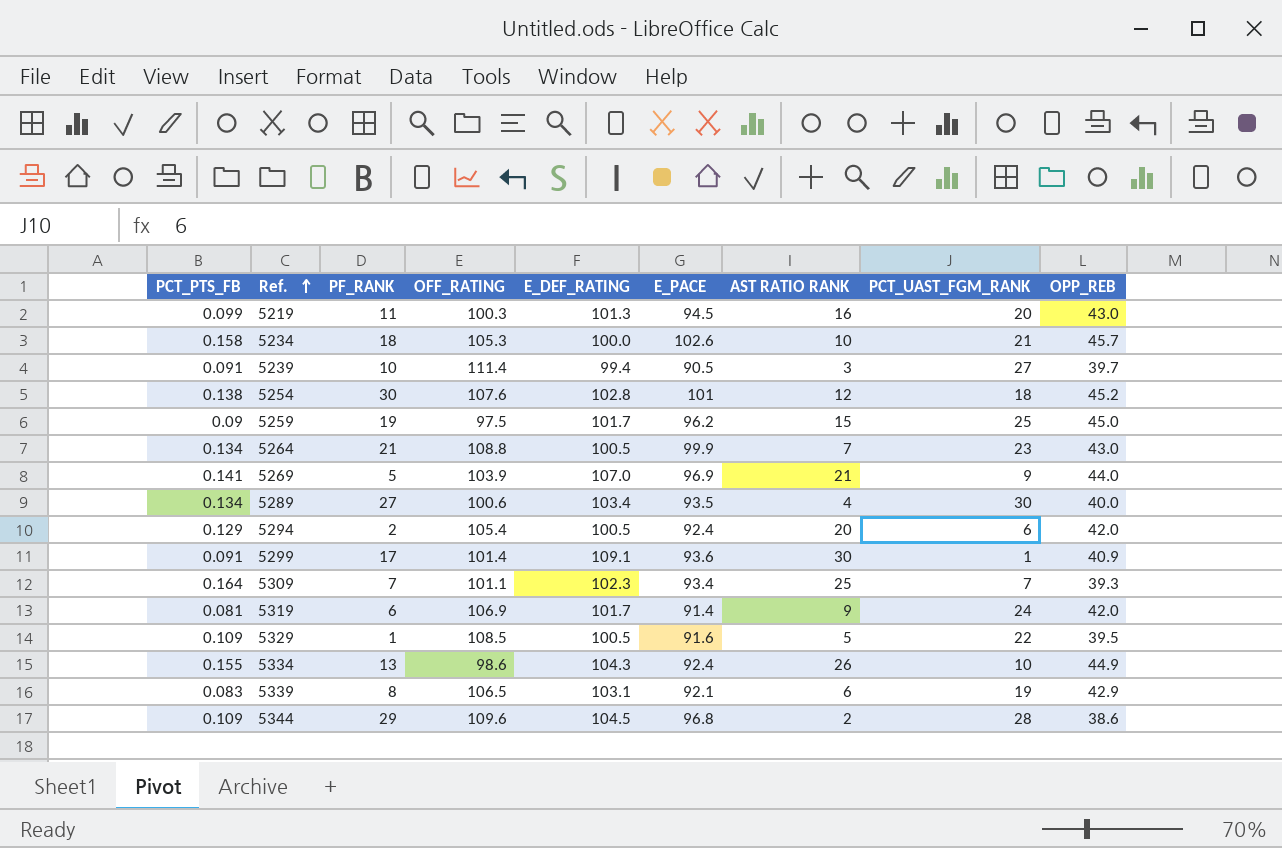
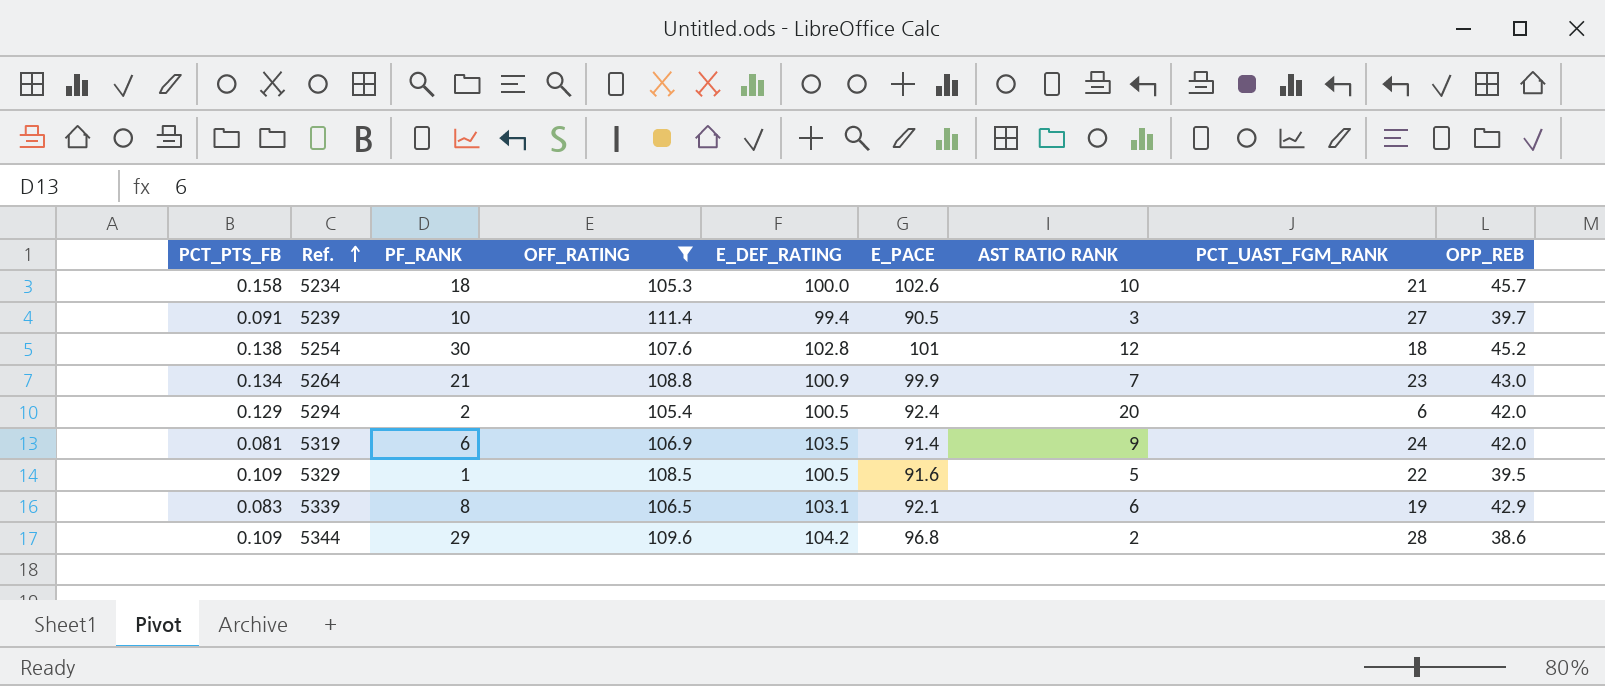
filter: none -> OFF_RATING >= 105.3
5264 | E_DEF_RATING: 100.5 -> 100.9
5319 | E_DEF_RATING: 101.7 -> 103.5
5344 | E_DEF_RATING: 104.5 -> 104.2

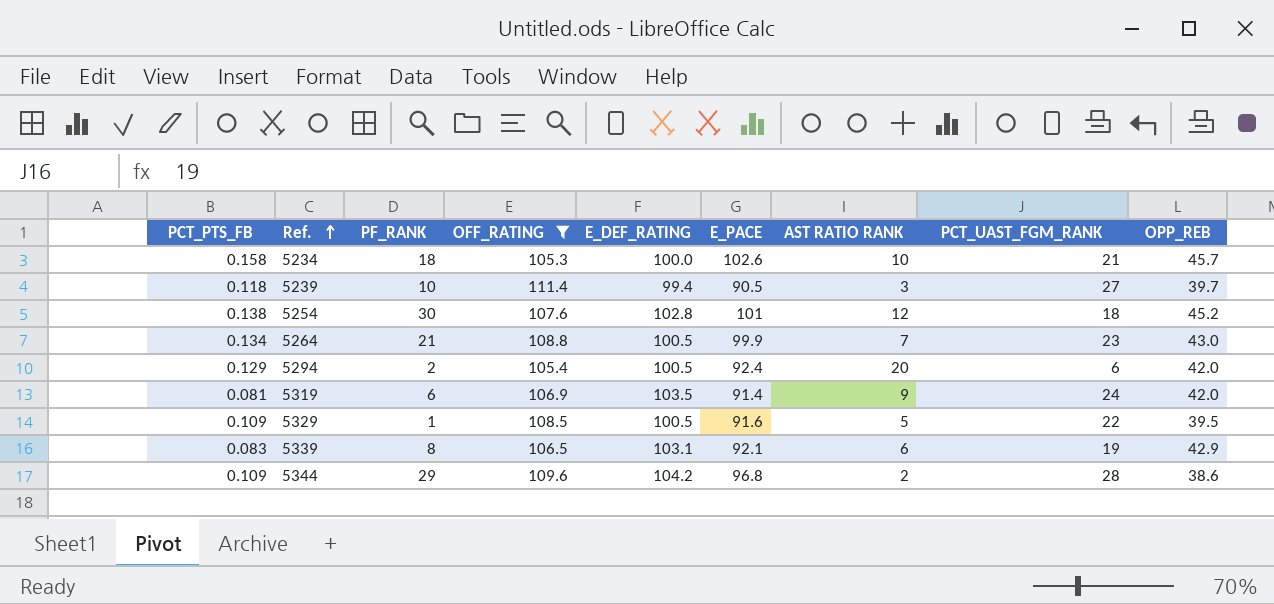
5239 | PCT_PTS_FB: 0.091 -> 0.118
5264 | E_DEF_RATING: 100.9 -> 100.5

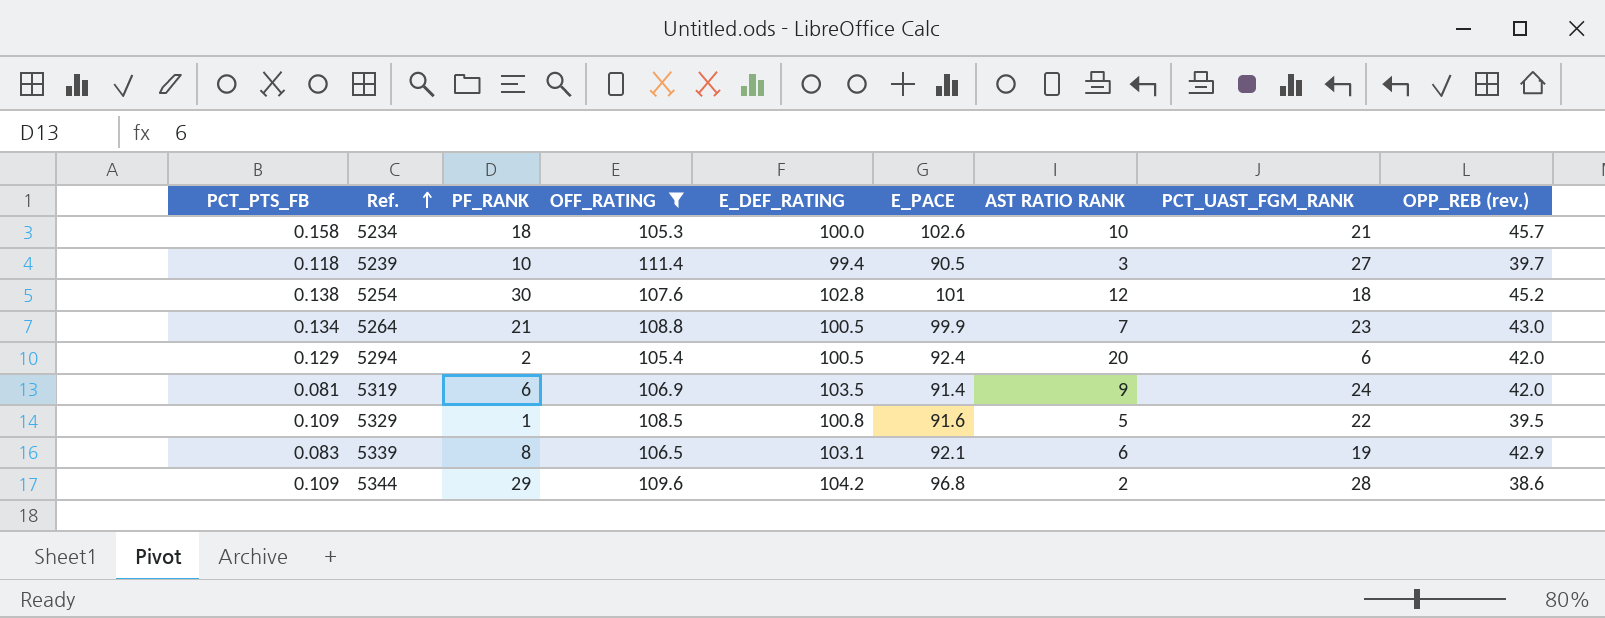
column name: OPP_REB -> OPP_REB (rev.)
5329 | E_DEF_RATING: 100.5 -> 100.8

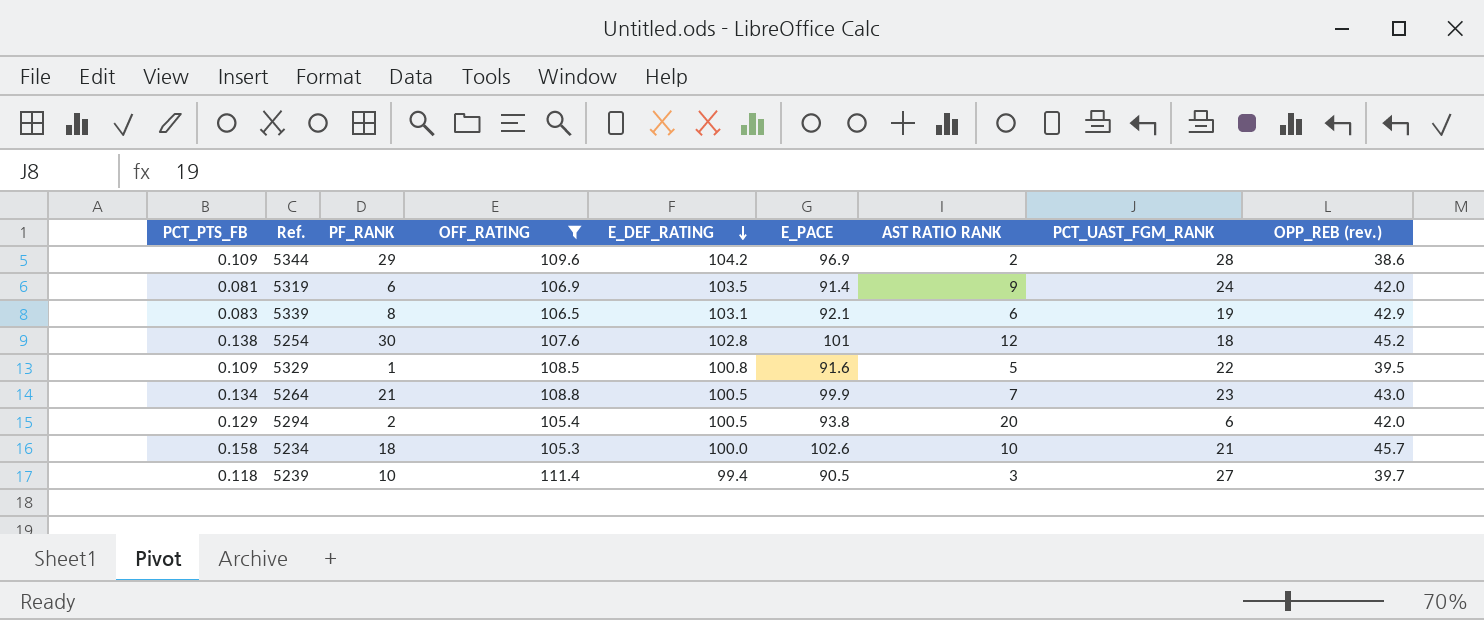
row order: Ref. ascending -> E_DEF_RATING descending
5344 | E_PACE: 96.8 -> 96.9
5294 | E_PACE: 92.4 -> 93.8

